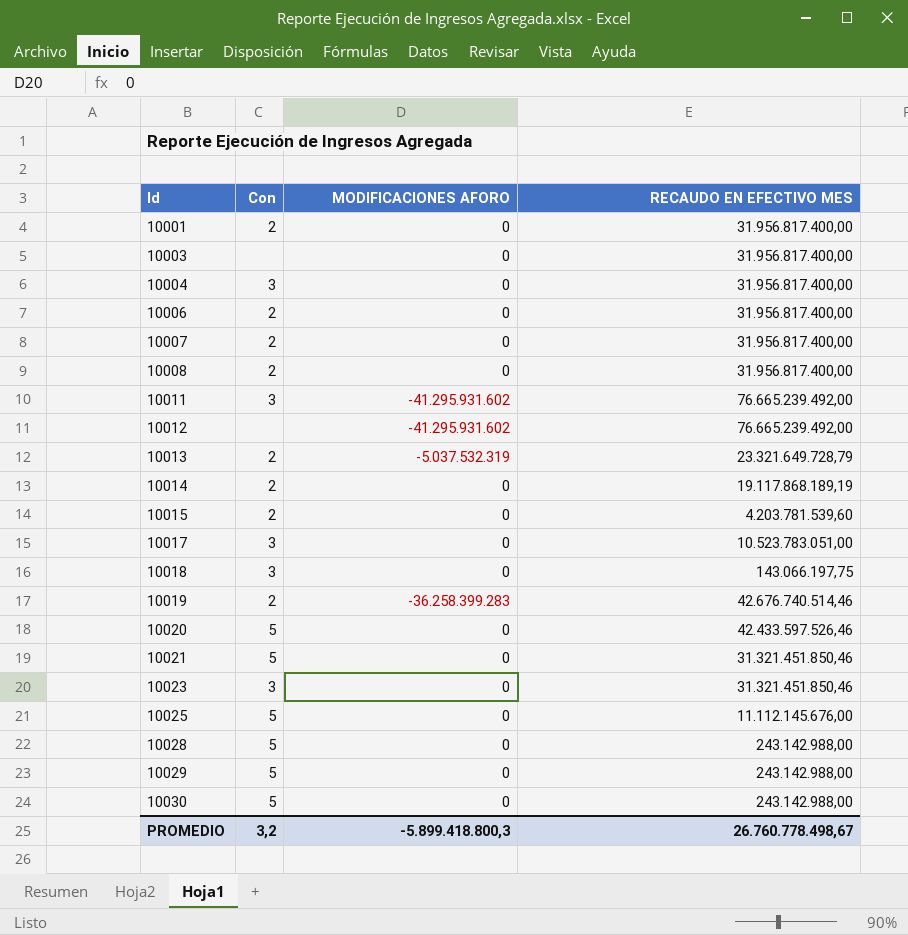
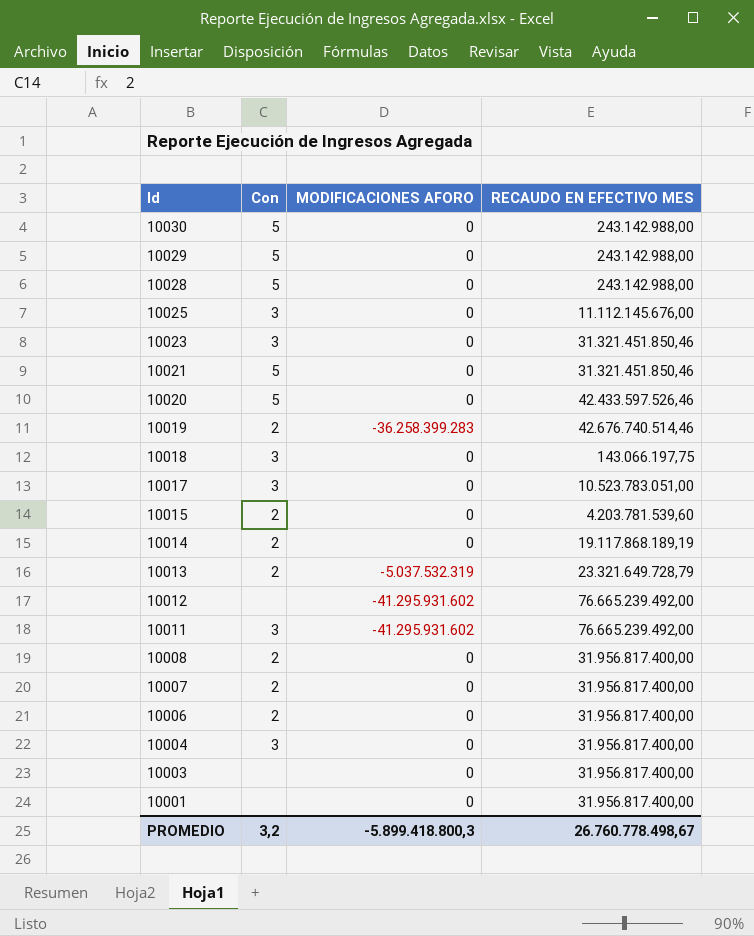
row order: Id ascending -> Id descending
10025 | Con: 5 -> 3
10001 | Con: 2 -> none

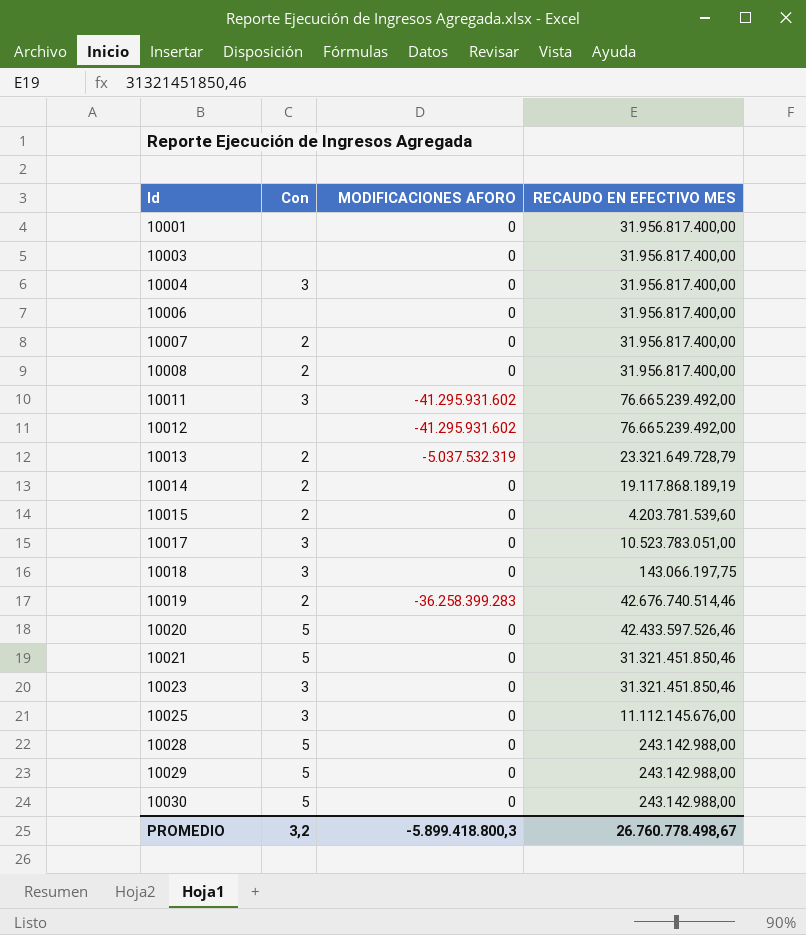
row order: Id descending -> Id ascending
10006 | Con: 2 -> none

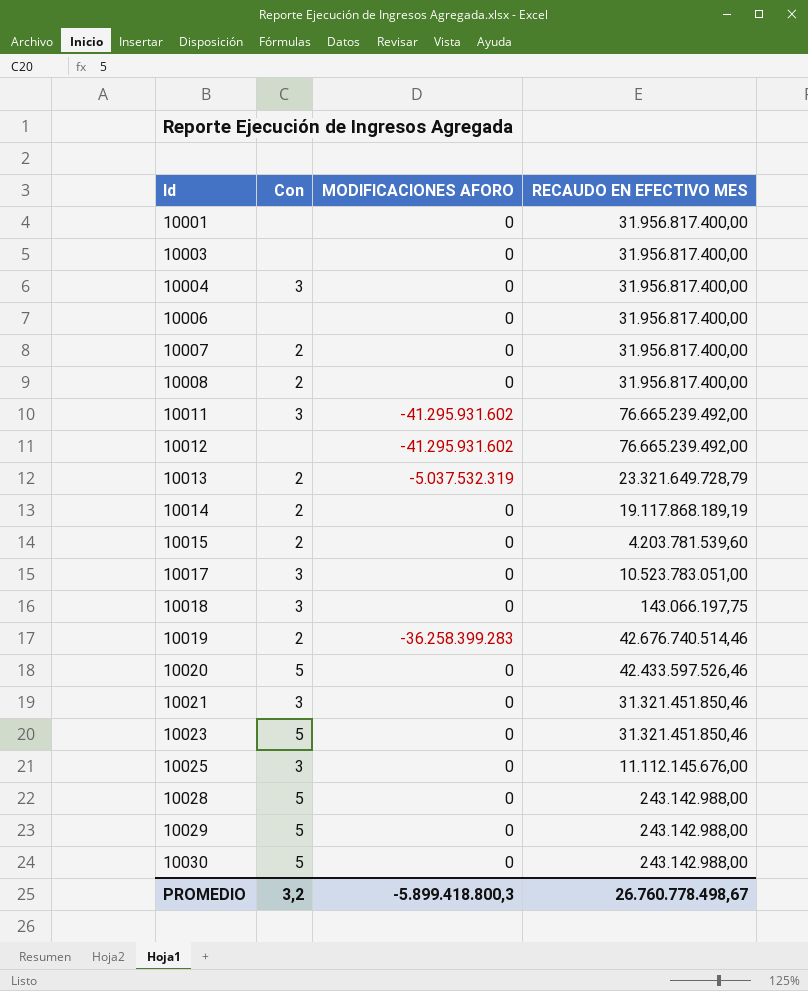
10021 | Con: 5 -> 3
10023 | Con: 3 -> 5

